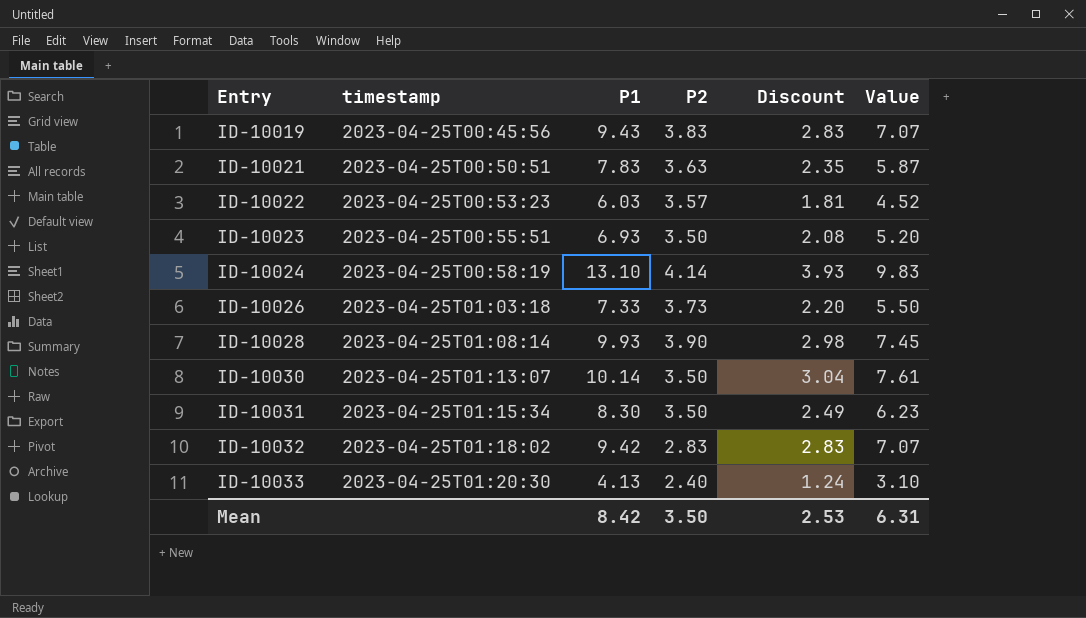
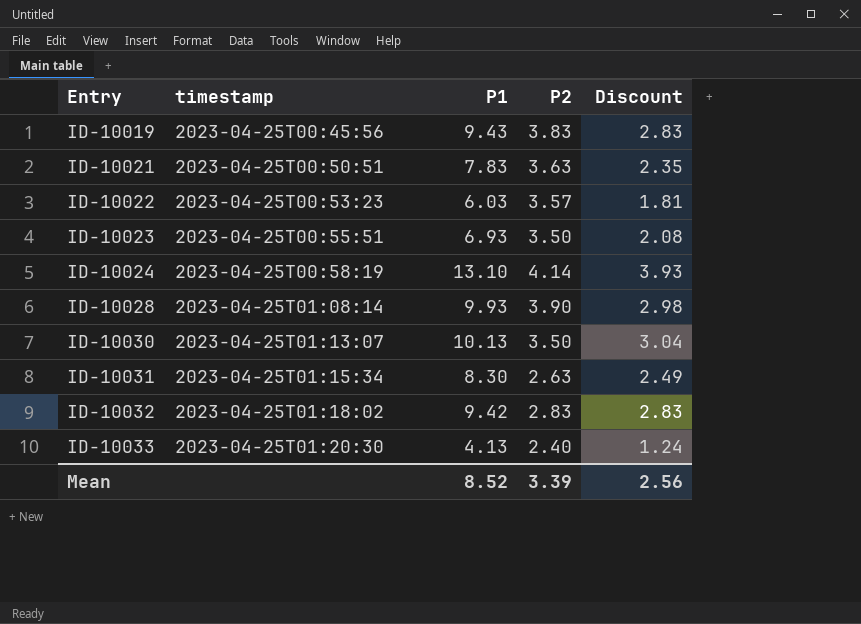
column Value | formula: [P1] * 0.75 -> none
row ID-10026: 2023-04-25T01:03:18 | 7.33 | 3.73 | 2.20 | 5.50 -> none
ID-10030 | P1: 10.14 -> 10.13
ID-10031 | P2: 3.50 -> 2.63
Mean | P1: 8.42 -> 8.52
Mean | P2: 3.50 -> 3.39
Mean | Discount: 2.53 -> 2.56

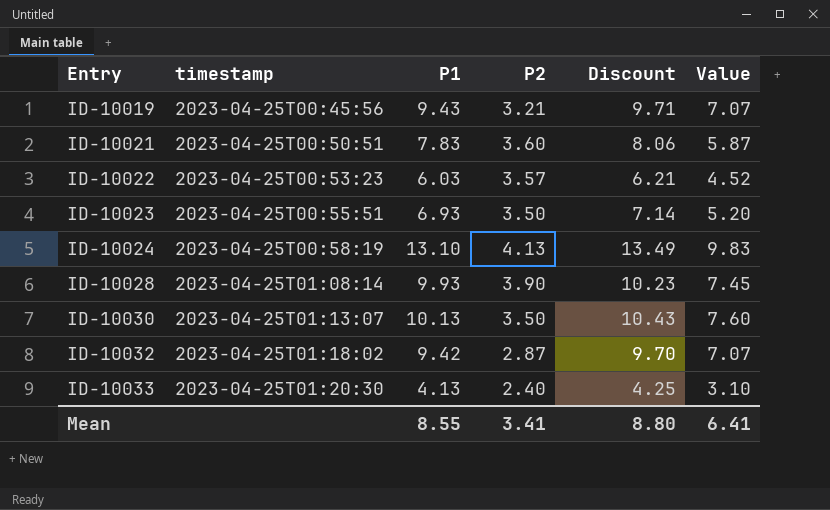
column Discount | formula: [P1] * 0.3 -> [P1] * 1.03
column Value | formula: none -> [P1] * 0.75
row ID-10031: 2023-04-25T01:15:34 | 8.30 | 2.63 | 2.49 -> none
ID-10019 | P2: 3.83 -> 3.21
ID-10021 | P2: 3.63 -> 3.60
ID-10024 | P2: 4.14 -> 4.13
ID-10032 | P2: 2.83 -> 2.87
Mean | P1: 8.52 -> 8.55
Mean | P2: 3.39 -> 3.41
Mean | Discount: 2.56 -> 8.80

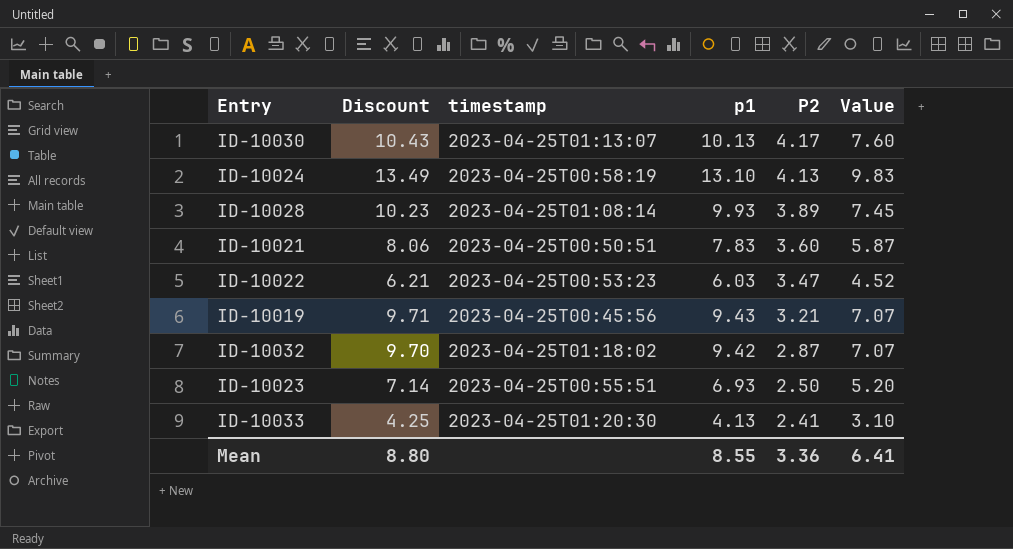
row order: Entry ascending -> P2 descending
column Discount | position: 5 -> 2
column name: P1 -> p1
ID-10030 | P2: 3.50 -> 4.17
ID-10028 | P2: 3.90 -> 3.89
ID-10022 | P2: 3.57 -> 3.47
ID-10023 | P2: 3.50 -> 2.50
ID-10033 | P2: 2.40 -> 2.41
Mean | P2: 3.41 -> 3.36

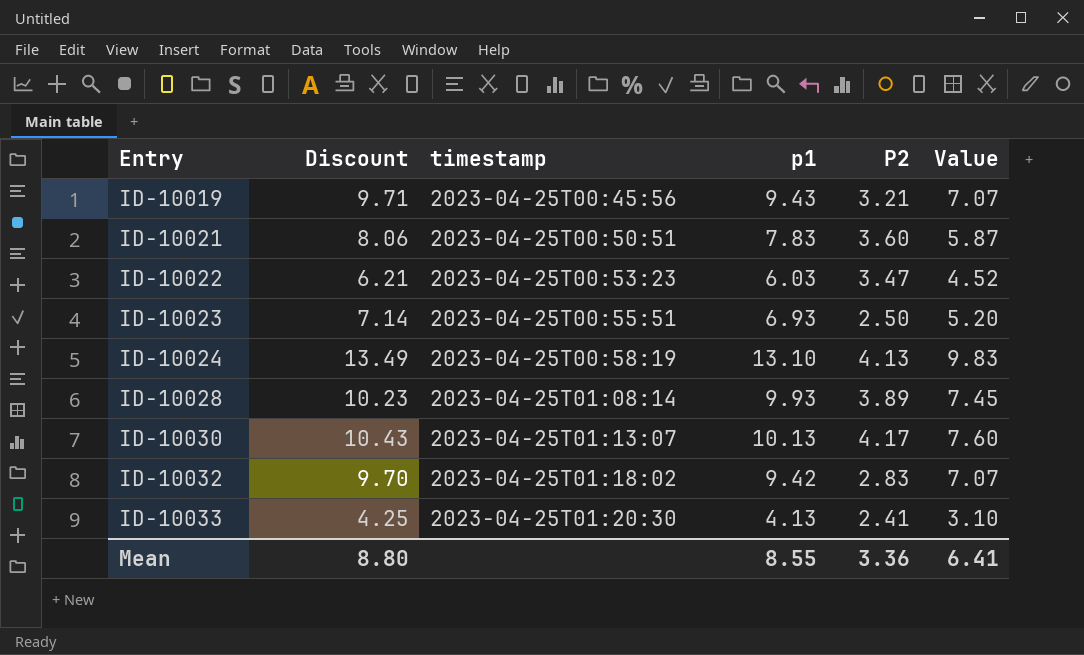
row order: P2 descending -> Entry ascending
ID-10032 | P2: 2.87 -> 2.83

